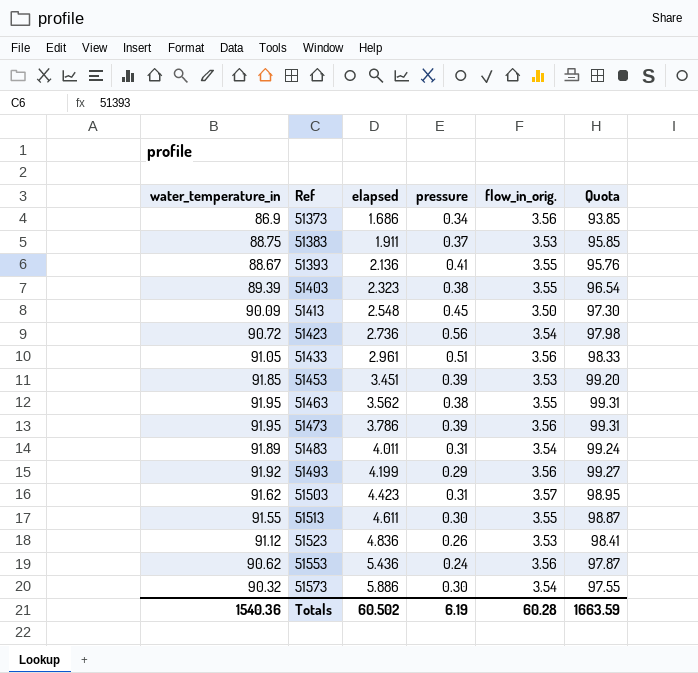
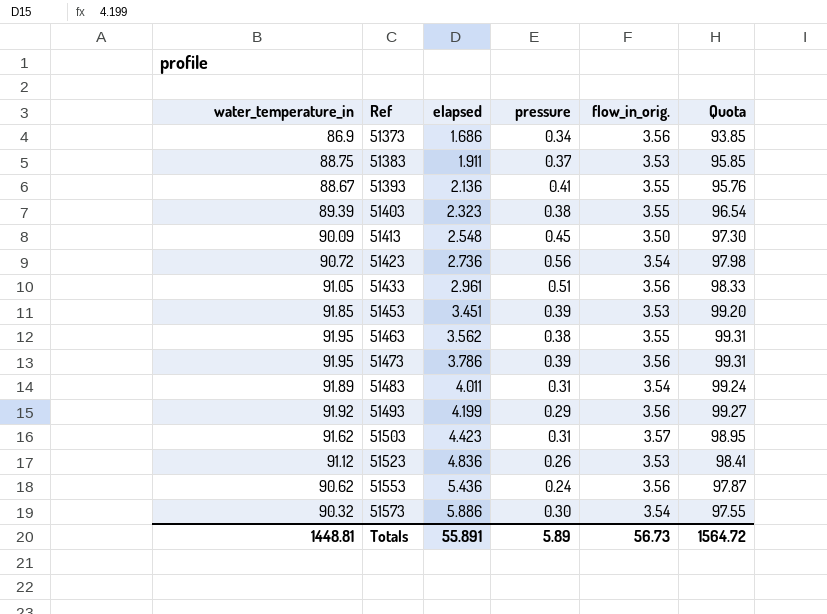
row 51513: 91.55 | 4.611 | 0.30 | 3.55 | 98.87 -> none
Totals | water_temperature_in: 1540.36 -> 1448.81
Totals | elapsed: 60.502 -> 55.891
Totals | pressure: 6.19 -> 5.89
Totals | flow_in_orig.: 60.28 -> 56.73
Totals | Quota: 1663.59 -> 1564.72

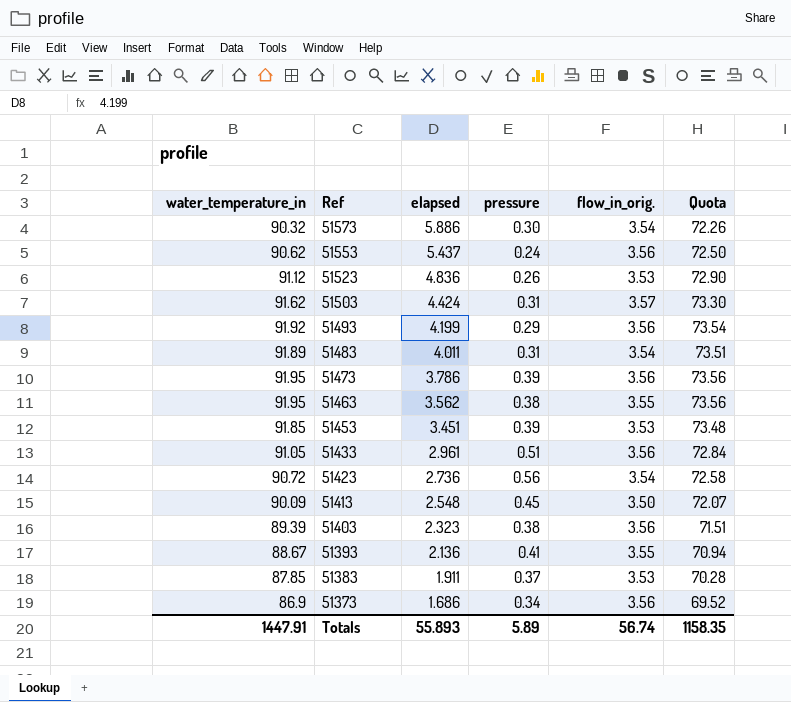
row order: Ref ascending -> Ref descending
column Quota | formula: [water_temperature_in] * 1.08 -> [water_temperature_in] * 0.8
51553 | elapsed: 5.436 -> 5.437
51503 | elapsed: 4.423 -> 4.424
51403 | flow_in_orig.: 3.55 -> 3.56
51383 | water_temperature_in: 88.75 -> 87.85
Totals | water_temperature_in: 1448.81 -> 1447.91
Totals | elapsed: 55.891 -> 55.893
Totals | flow_in_orig.: 56.73 -> 56.74
Totals | Quota: 1564.72 -> 1158.35

